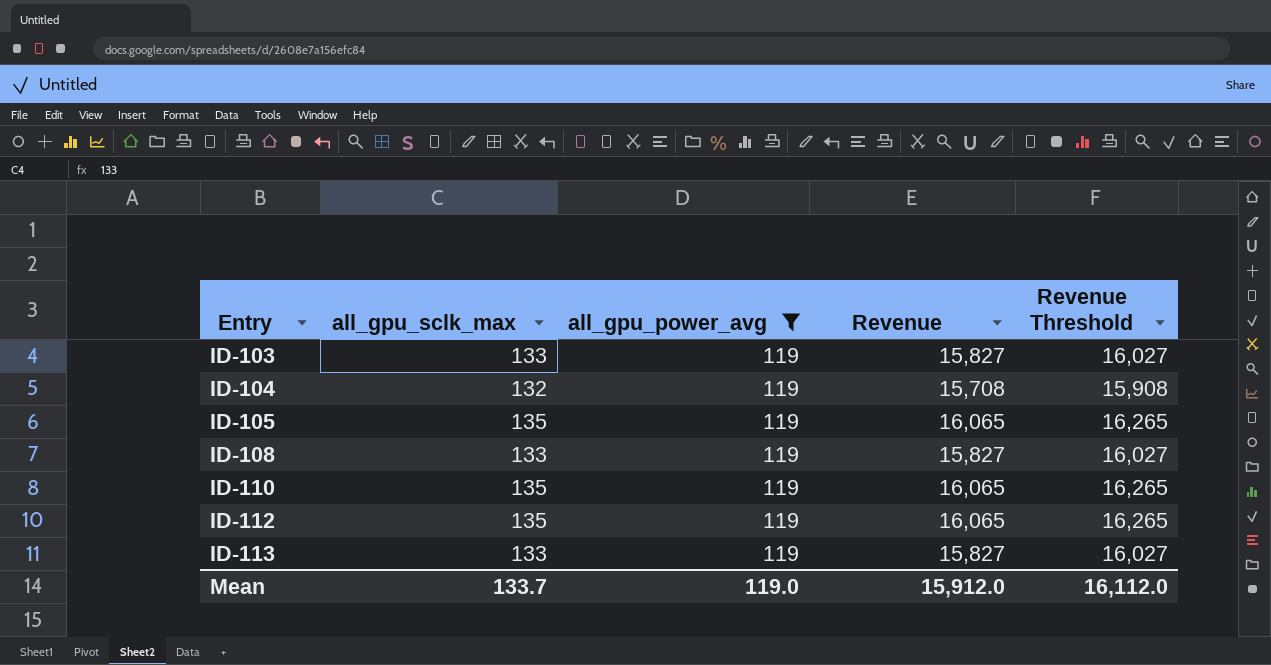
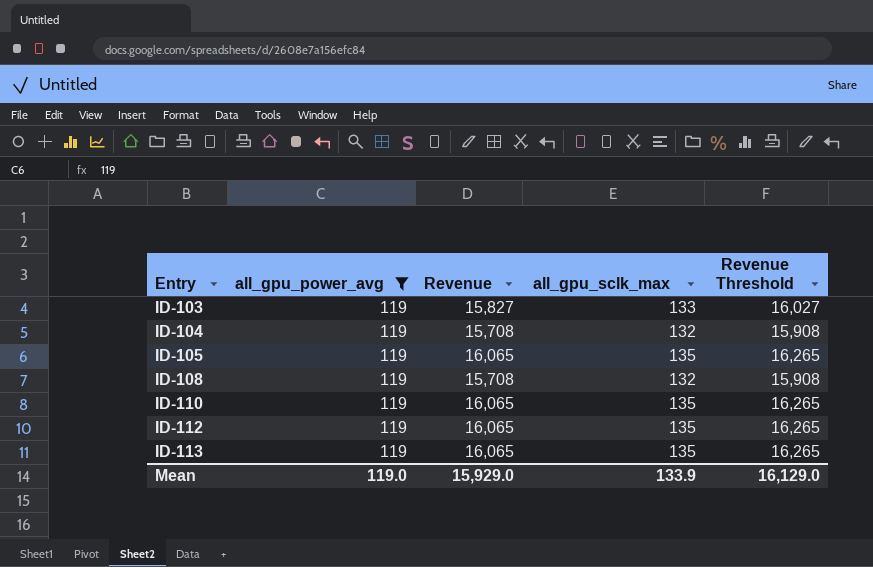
column all_gpu_sclk_max | position: 2 -> 4
ID-108 | Revenue: 15,827 -> 15,708
ID-108 | all_gpu_sclk_max: 133 -> 132
ID-108 | Revenue Threshold: 16,027 -> 15,908
ID-113 | Revenue: 15,827 -> 16,065
ID-113 | all_gpu_sclk_max: 133 -> 135
ID-113 | Revenue Threshold: 16,027 -> 16,265
Mean | Revenue: 15,912.0 -> 15,929.0
Mean | all_gpu_sclk_max: 133.7 -> 133.9
Mean | Revenue Threshold: 16,112.0 -> 16,129.0

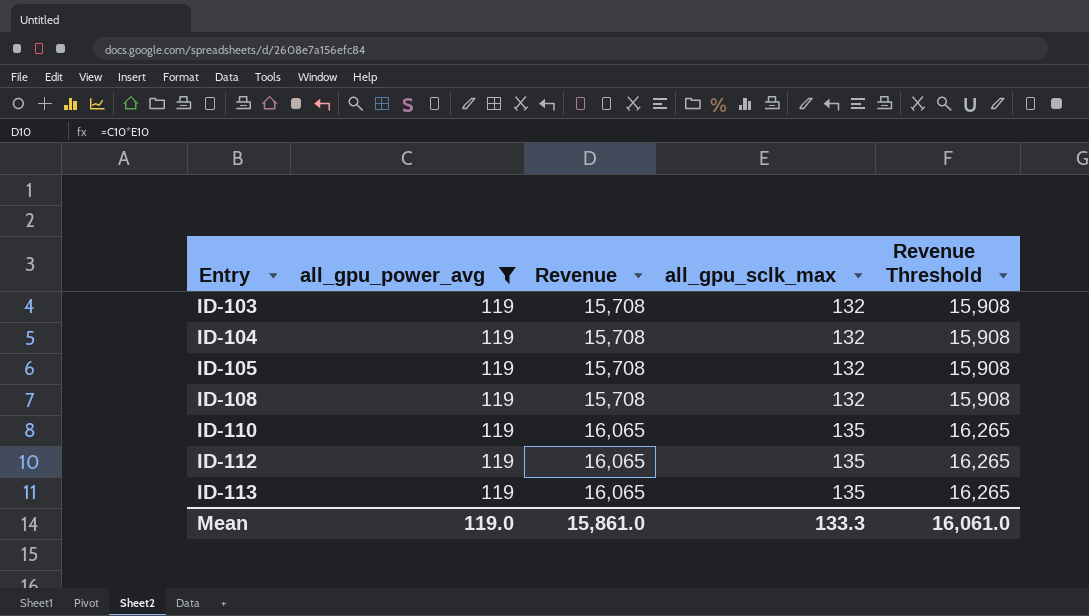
ID-103 | Revenue: 15,827 -> 15,708
ID-103 | all_gpu_sclk_max: 133 -> 132
ID-103 | Revenue Threshold: 16,027 -> 15,908
ID-105 | Revenue: 16,065 -> 15,708
ID-105 | all_gpu_sclk_max: 135 -> 132
ID-105 | Revenue Threshold: 16,265 -> 15,908
Mean | Revenue: 15,929.0 -> 15,861.0
Mean | all_gpu_sclk_max: 133.9 -> 133.3
Mean | Revenue Threshold: 16,129.0 -> 16,061.0

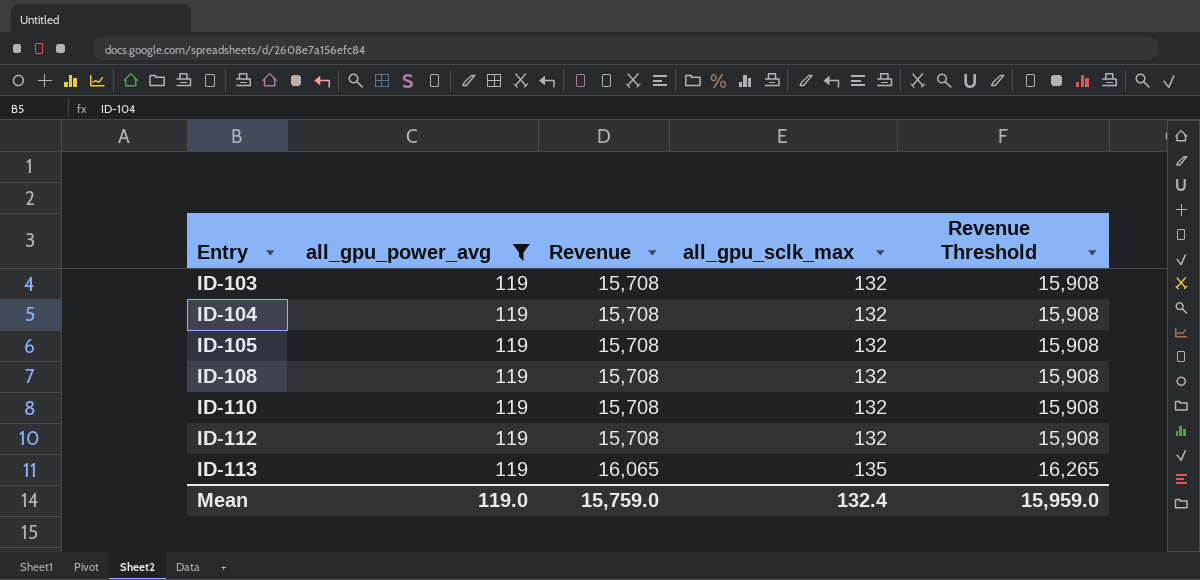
ID-110 | Revenue: 16,065 -> 15,708
ID-110 | all_gpu_sclk_max: 135 -> 132
ID-110 | Revenue Threshold: 16,265 -> 15,908
ID-112 | Revenue: 16,065 -> 15,708
ID-112 | all_gpu_sclk_max: 135 -> 132
ID-112 | Revenue Threshold: 16,265 -> 15,908
Mean | Revenue: 15,861.0 -> 15,759.0
Mean | all_gpu_sclk_max: 133.3 -> 132.4
Mean | Revenue Threshold: 16,061.0 -> 15,959.0

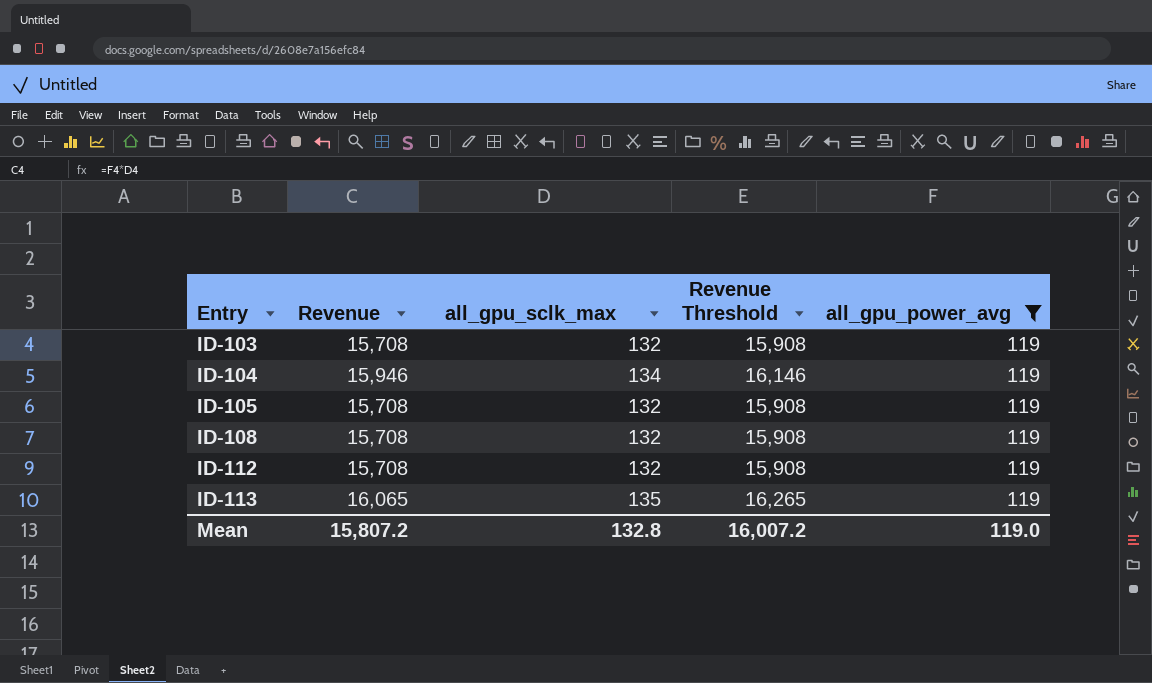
column all_gpu_power_avg | position: 2 -> 5
row ID-110: 119 | 15,708 | 132 | 15,908 -> none
ID-104 | Revenue: 15,708 -> 15,946
ID-104 | all_gpu_sclk_max: 132 -> 134
ID-104 | Revenue Threshold: 15,908 -> 16,146
Mean | Revenue: 15,759.0 -> 15,807.2
Mean | all_gpu_sclk_max: 132.4 -> 132.8
Mean | Revenue Threshold: 15,959.0 -> 16,007.2

